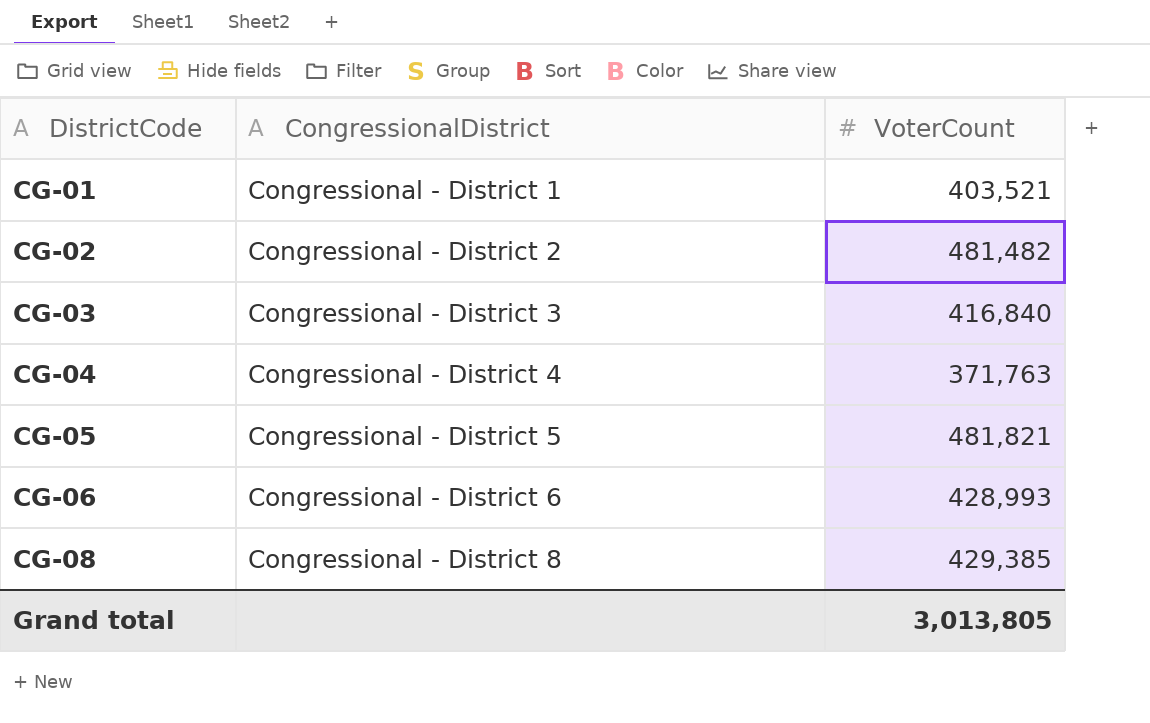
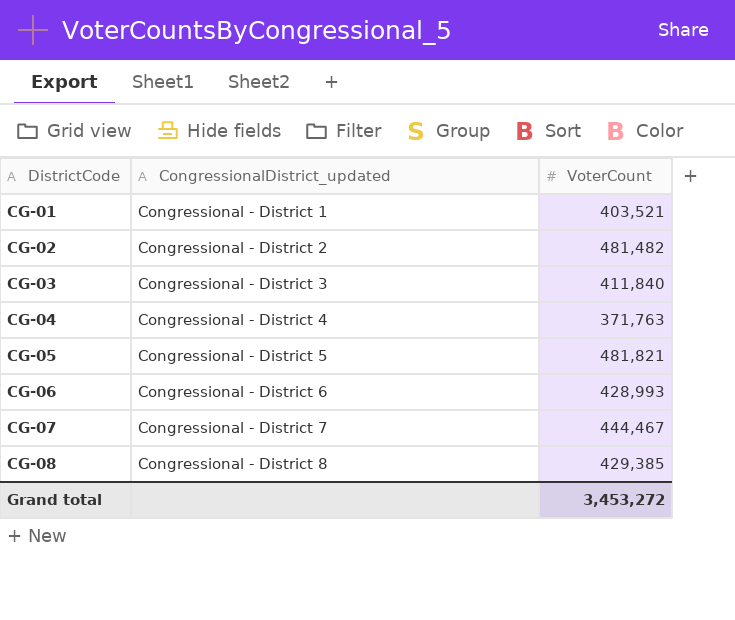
column name: CongressionalDistrict -> CongressionalDistrict_updated
CG-03 | VoterCount: 416,840 -> 411,840
row CG-07: none -> Congressional - District 7 | 444,467
Grand total | VoterCount: 3,013,805 -> 3,453,272

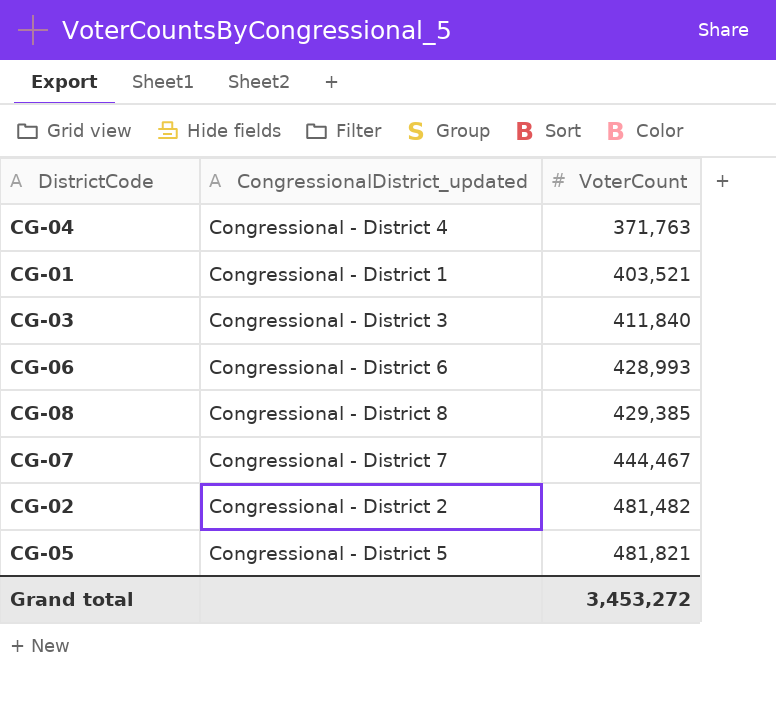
row order: DistrictCode ascending -> VoterCount ascending

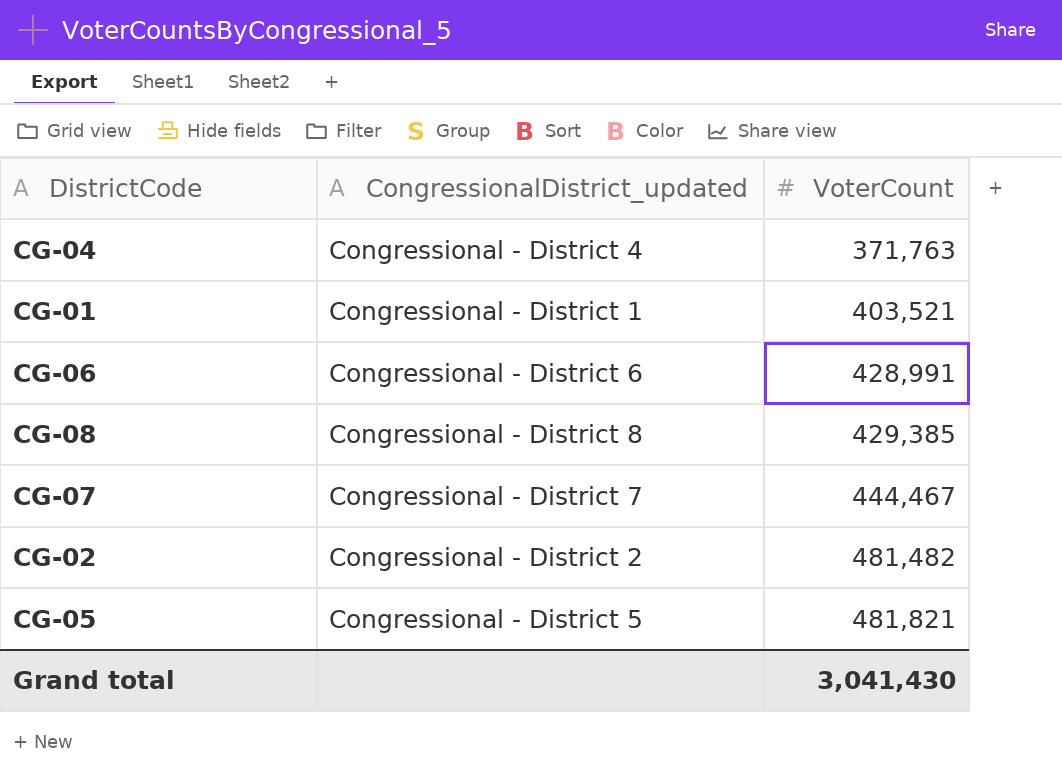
row CG-03: Congressional - District 3 | 411,840 -> none
CG-06 | VoterCount: 428,993 -> 428,991
Grand total | VoterCount: 3,453,272 -> 3,041,430

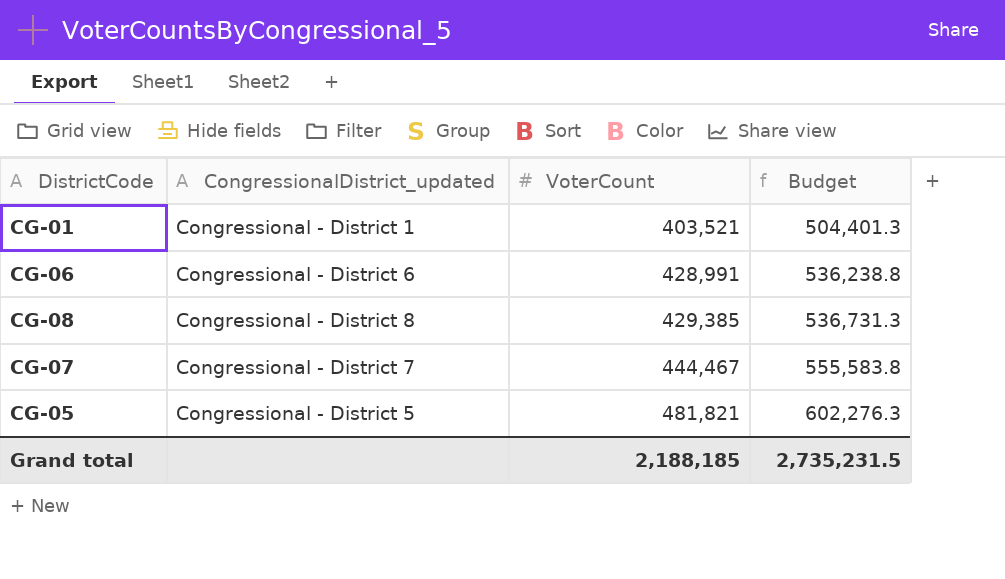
column Budget | formula: none -> [VoterCount] * 1.25
row CG-04: Congressional - District 4 | 371,763 -> none
row CG-02: Congressional - District 2 | 481,482 -> none
Grand total | VoterCount: 3,041,430 -> 2,188,185

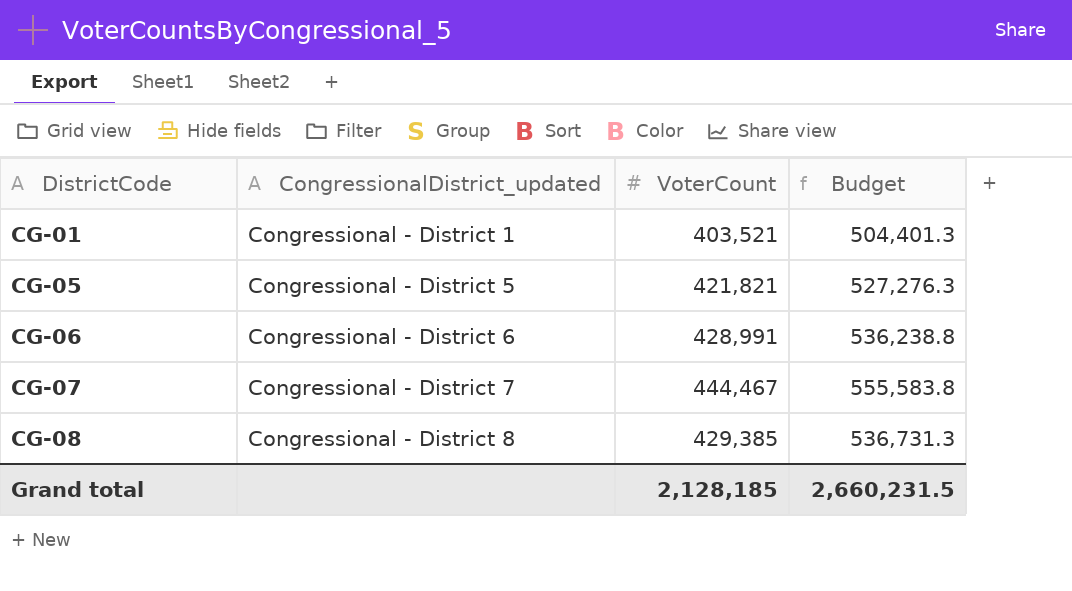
row order: VoterCount ascending -> DistrictCode ascending
CG-05 | VoterCount: 481,821 -> 421,821
CG-05 | Budget: 602,276.3 -> 527,276.3
Grand total | VoterCount: 2,188,185 -> 2,128,185
Grand total | Budget: 2,735,231.5 -> 2,660,231.5

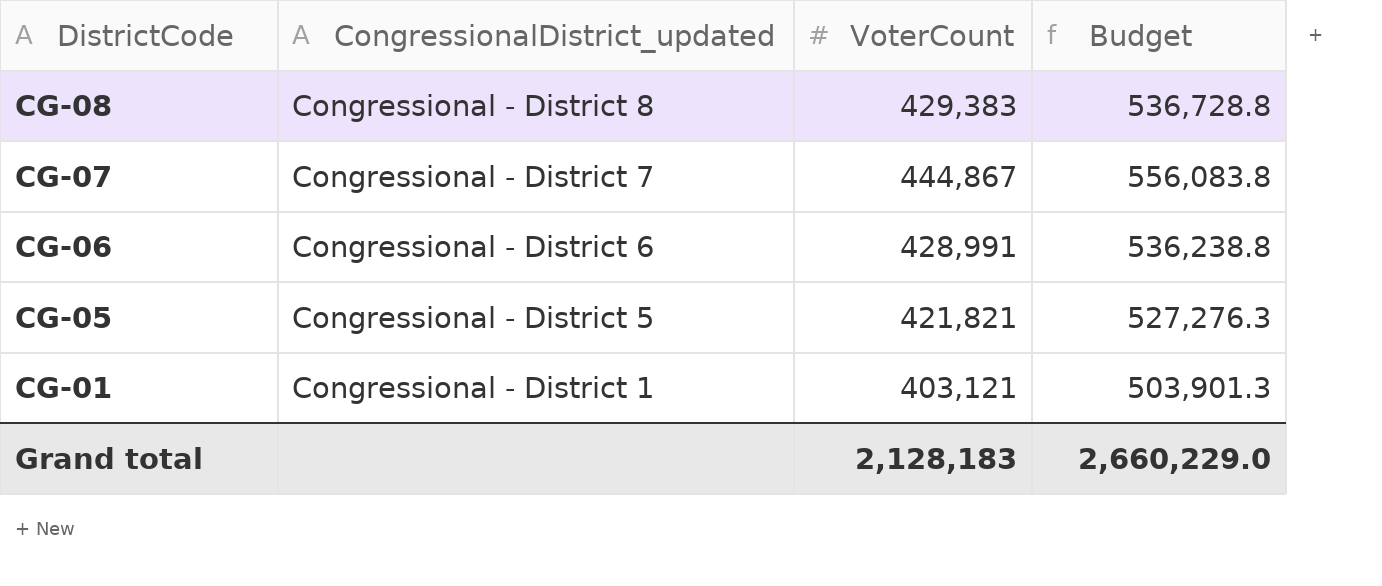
row order: DistrictCode ascending -> DistrictCode descending
CG-08 | VoterCount: 429,385 -> 429,383
CG-08 | Budget: 536,731.3 -> 536,728.8
CG-07 | VoterCount: 444,467 -> 444,867
CG-07 | Budget: 555,583.8 -> 556,083.8
CG-01 | VoterCount: 403,521 -> 403,121
CG-01 | Budget: 504,401.3 -> 503,901.3
Grand total | VoterCount: 2,128,185 -> 2,128,183
Grand total | Budget: 2,660,231.5 -> 2,660,229.0

